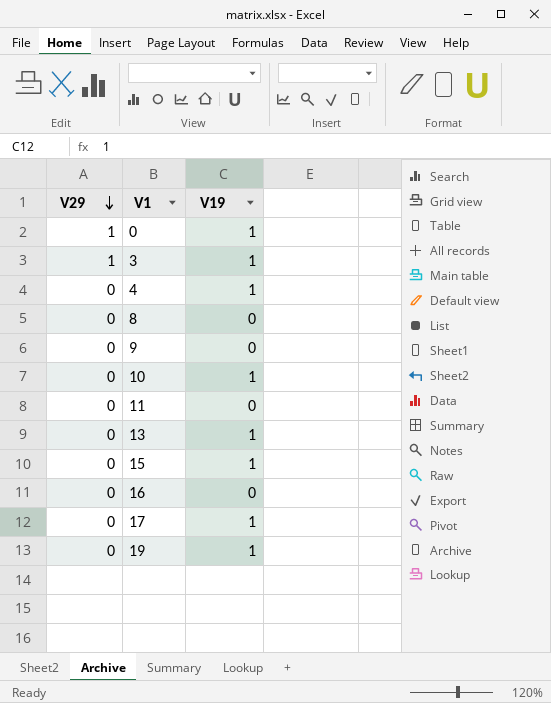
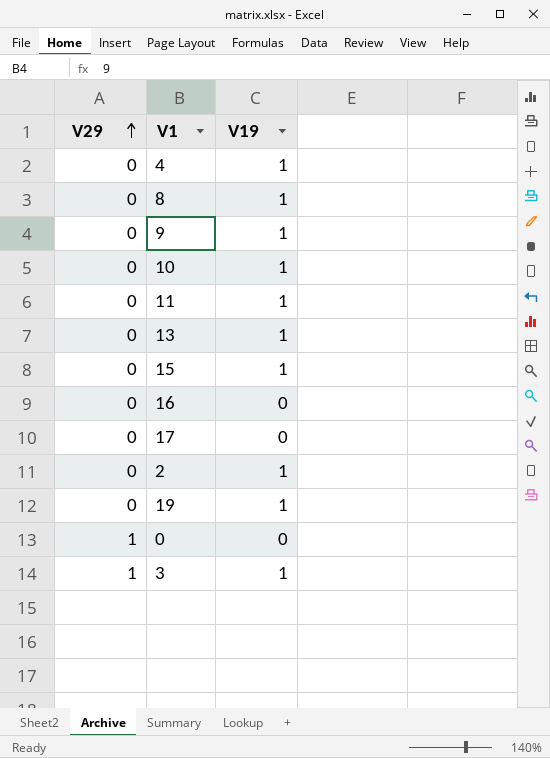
row order: V29 descending -> V29 ascending
8 | V19: 0 -> 1
9 | V19: 0 -> 1
11 | V19: 0 -> 1
17 | V19: 1 -> 0
row 2: none -> 0 | 1
0 | V19: 1 -> 0

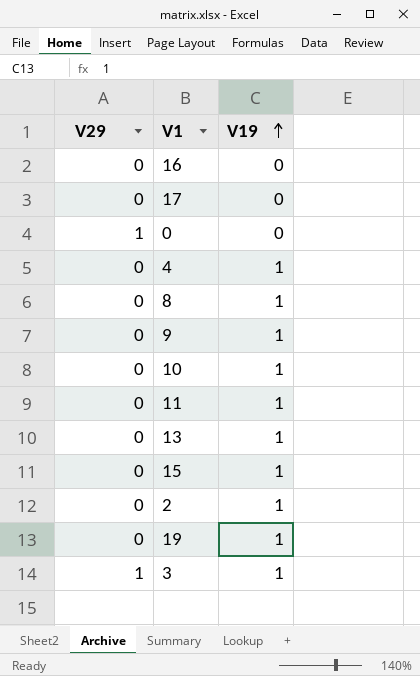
row order: V29 ascending -> V19 ascending

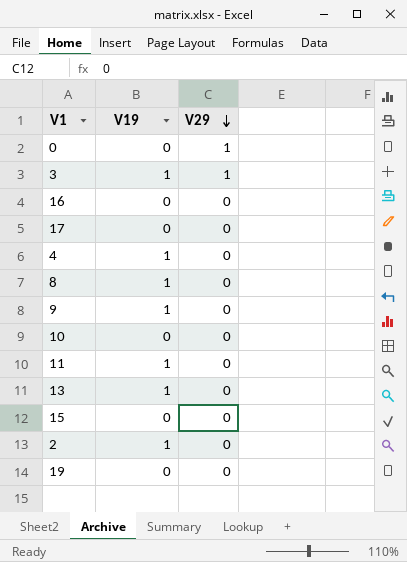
row order: V19 ascending -> V29 descending
column V29 | position: 1 -> 3
10 | V19: 1 -> 0
15 | V19: 1 -> 0
19 | V19: 1 -> 0

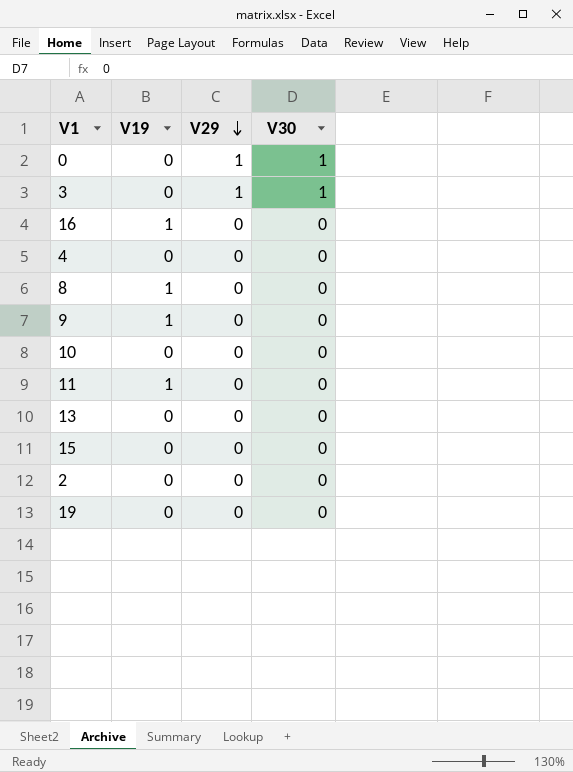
column V30 | position: none -> 4
row 17: 0 | 0 -> none
3 | V19: 1 -> 0
16 | V19: 0 -> 1
4 | V19: 1 -> 0
13 | V19: 1 -> 0
2 | V19: 1 -> 0

